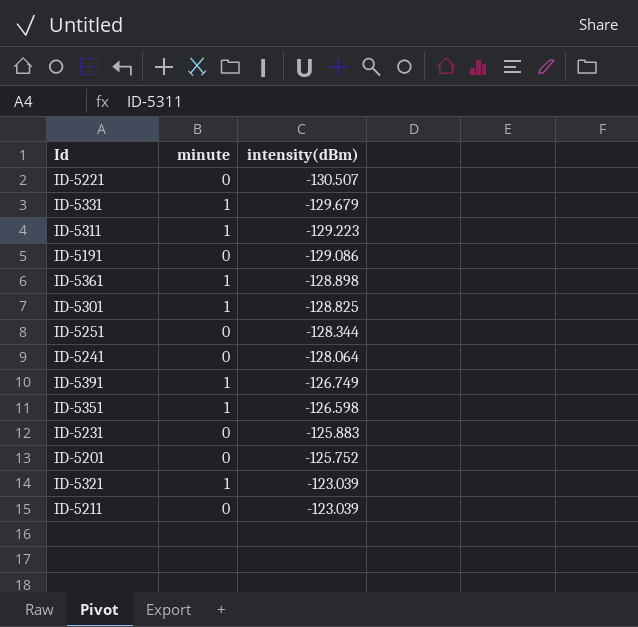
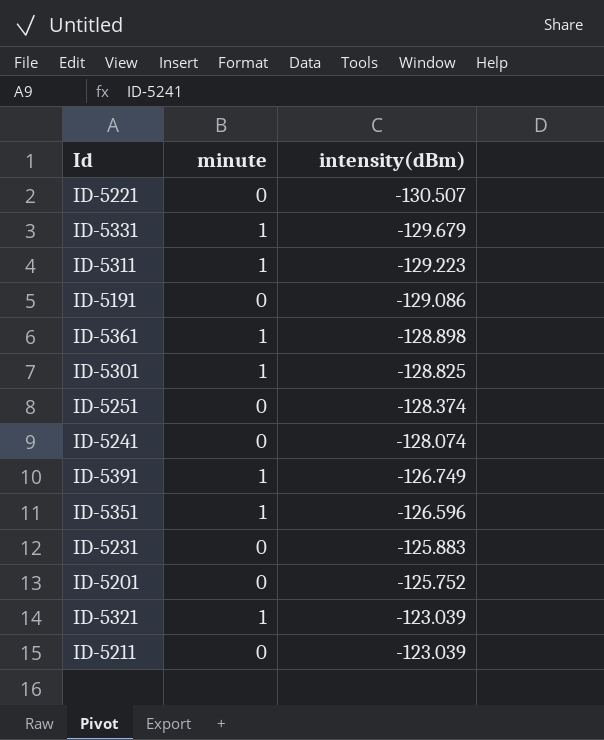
ID-5251 | intensity(dBm): -128.344 -> -128.374
ID-5241 | intensity(dBm): -128.064 -> -128.074
ID-5351 | intensity(dBm): -126.598 -> -126.596

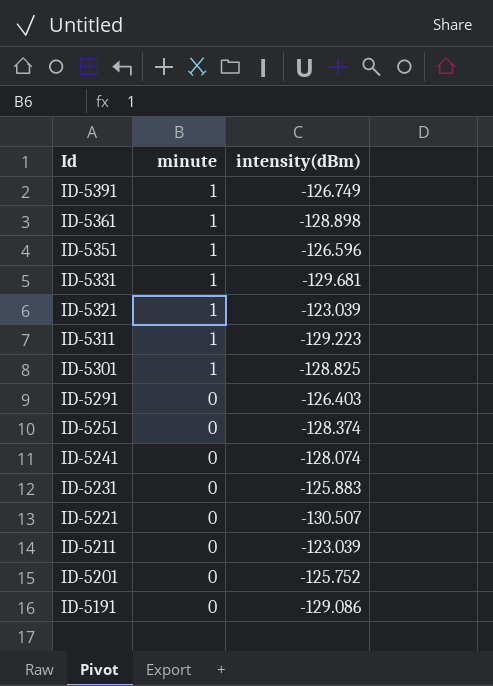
row order: intensity(dBm) ascending -> Id descending
ID-5331 | intensity(dBm): -129.679 -> -129.681
row ID-5291: none -> 0 | -126.403

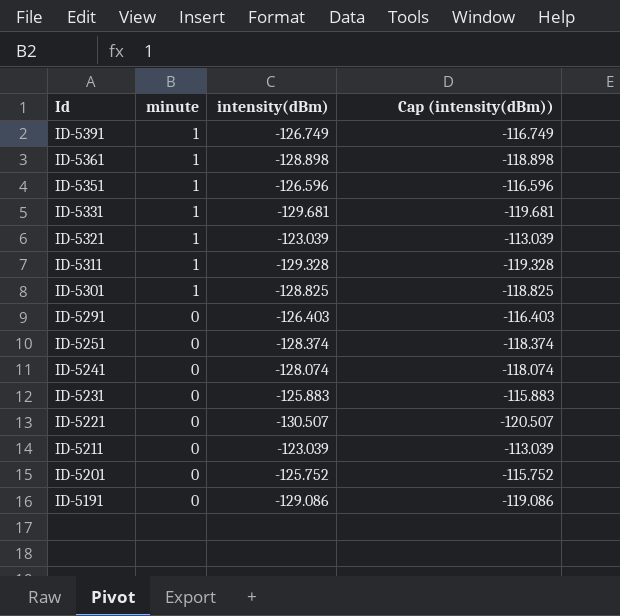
column Cap (intensity(dBm)) | formula: none -> [intensity(dBm)] + 10
ID-5311 | intensity(dBm): -129.223 -> -129.328

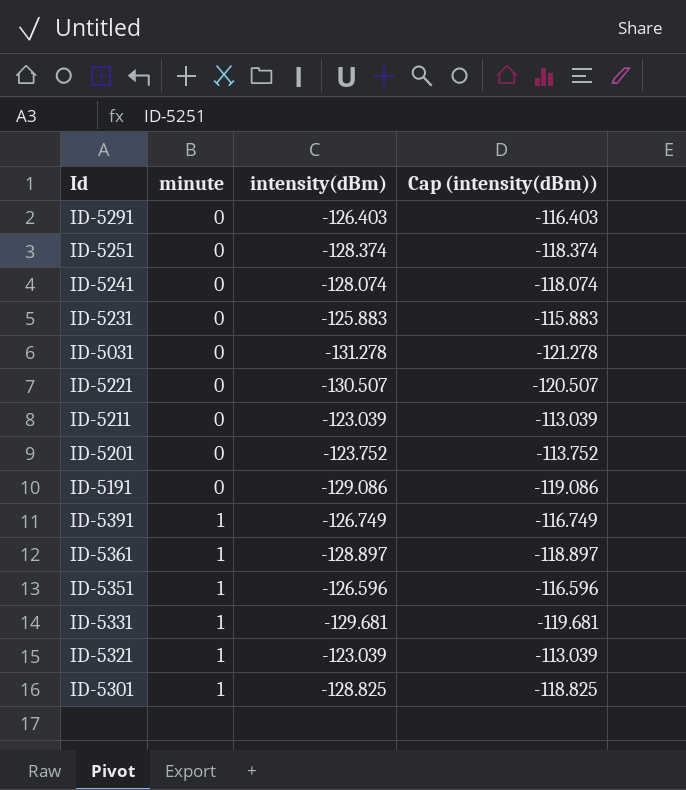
row order: Id descending -> minute ascending
row ID-5311: 1 | -129.328 | -119.328 -> none
row ID-5031: none -> 0 | -131.278 | -121.278
ID-5201 | intensity(dBm): -125.752 -> -123.752
ID-5201 | Cap (intensity(dBm)): -115.752 -> -113.752
ID-5361 | intensity(dBm): -128.898 -> -128.897
ID-5361 | Cap (intensity(dBm)): -118.898 -> -118.897

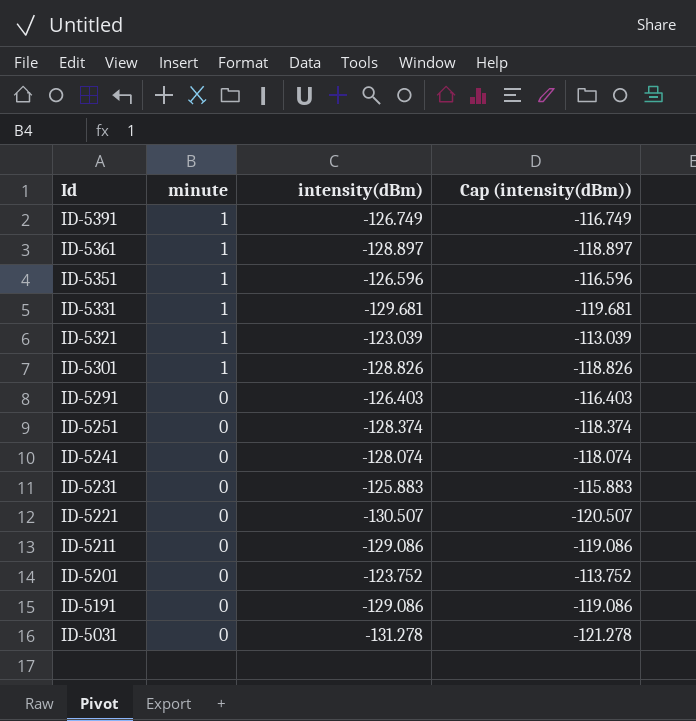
row order: minute ascending -> Id descending
ID-5301 | intensity(dBm): -128.825 -> -128.826
ID-5301 | Cap (intensity(dBm)): -118.825 -> -118.826
ID-5211 | intensity(dBm): -123.039 -> -129.086
ID-5211 | Cap (intensity(dBm)): -113.039 -> -119.086

